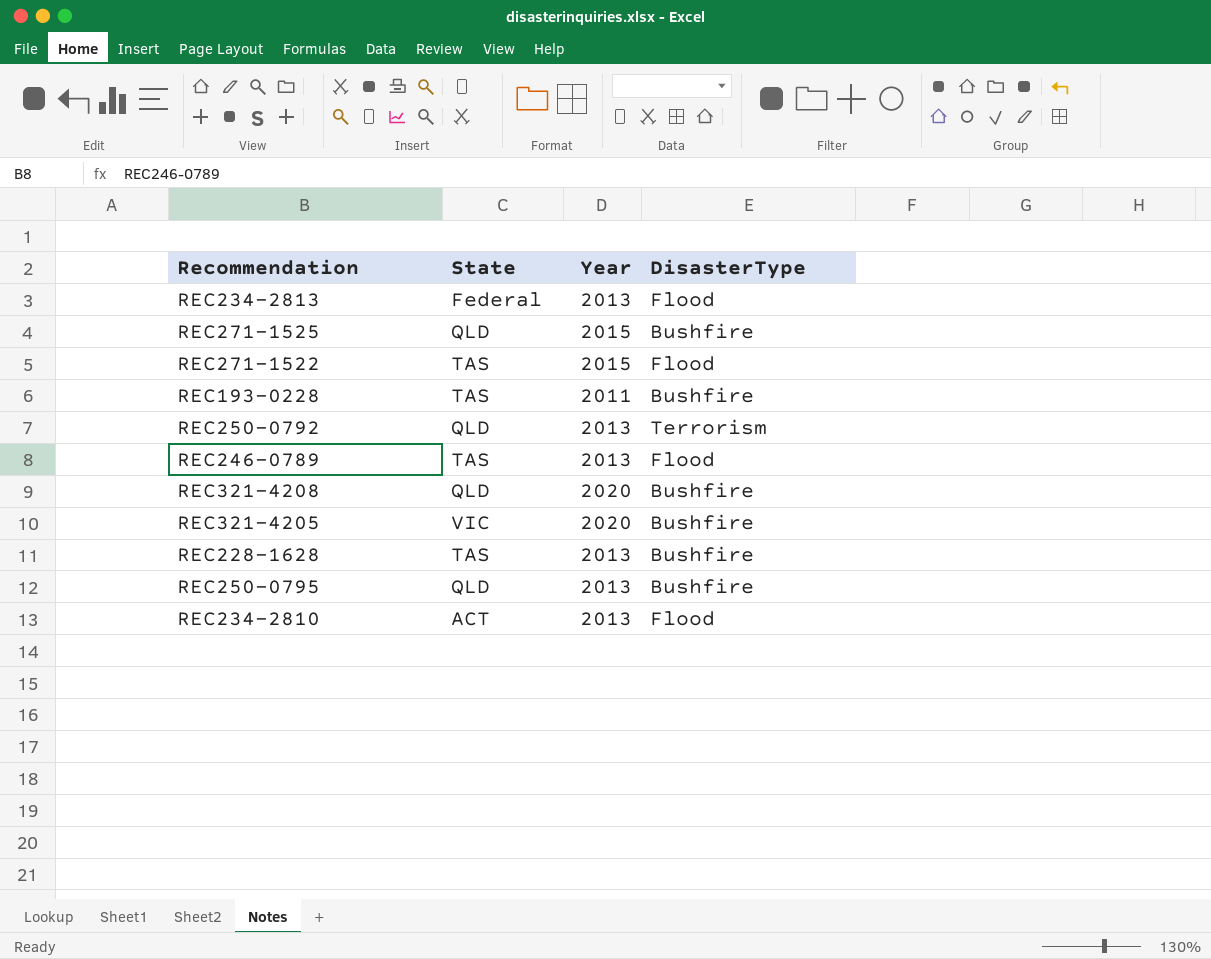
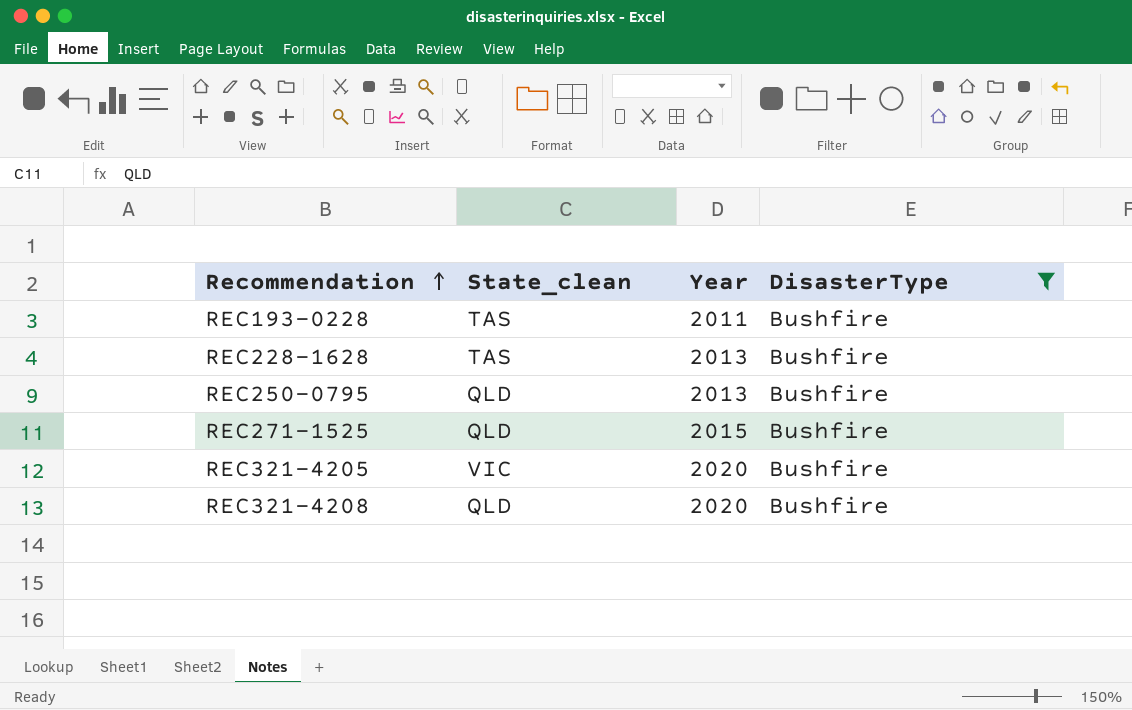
filter: none -> DisasterType = Bushfire
row order: none -> Recommendation ascending
column name: State -> State_clean

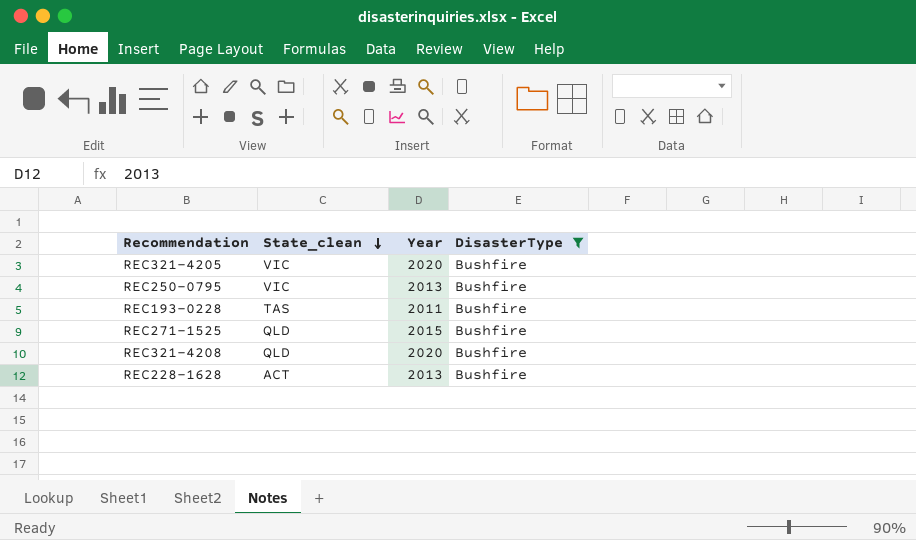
row order: Recommendation ascending -> State_clean descending
REC250-0795 | State_clean: QLD -> VIC
REC228-1628 | State_clean: TAS -> ACT

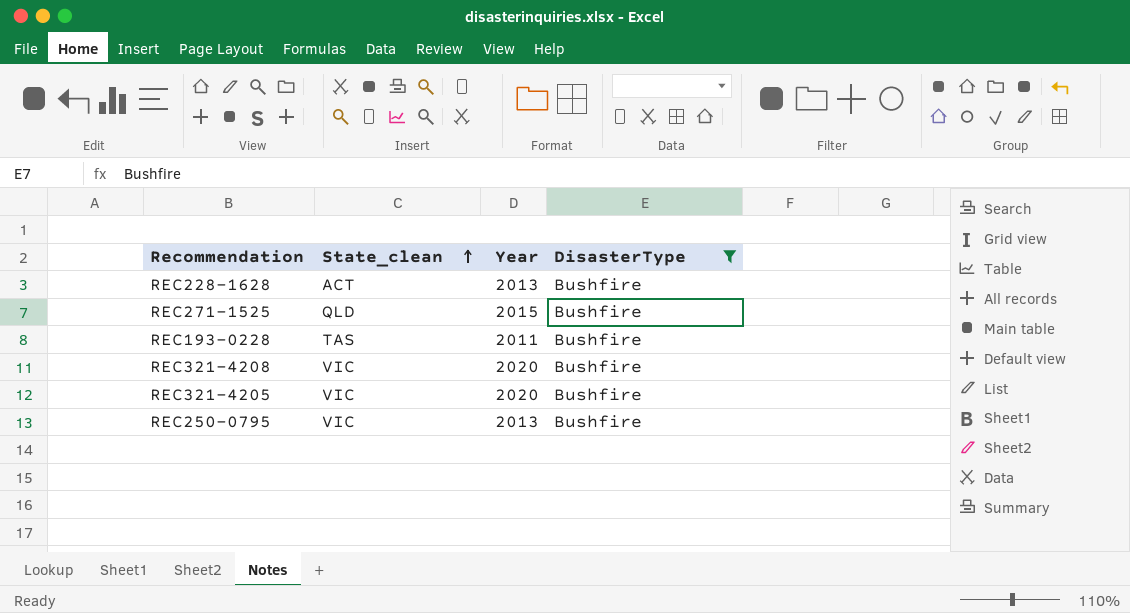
row order: State_clean descending -> State_clean ascending
REC321-4208 | State_clean: QLD -> VIC

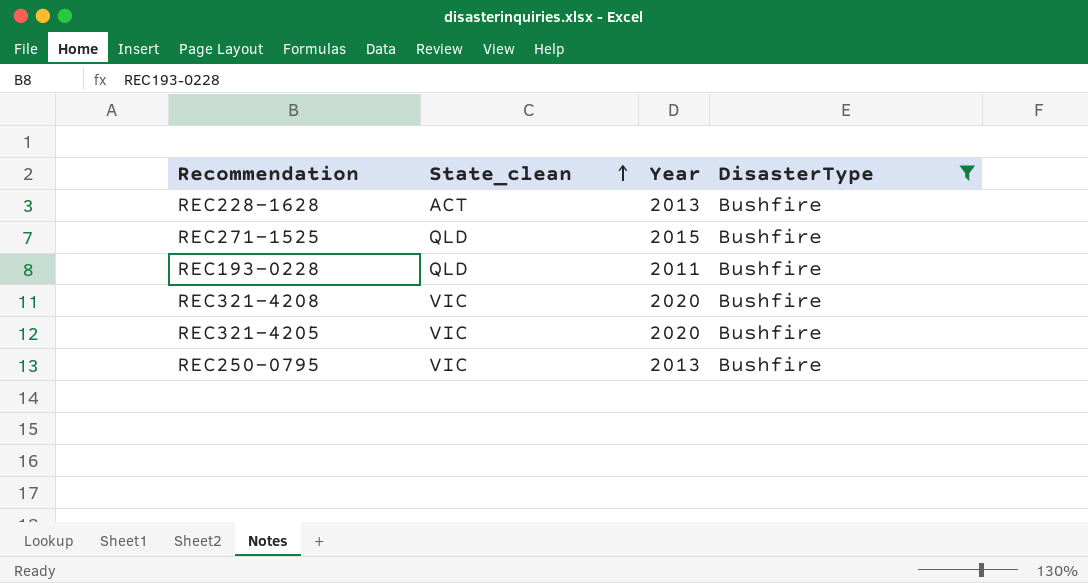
REC193-0228 | State_clean: TAS -> QLD

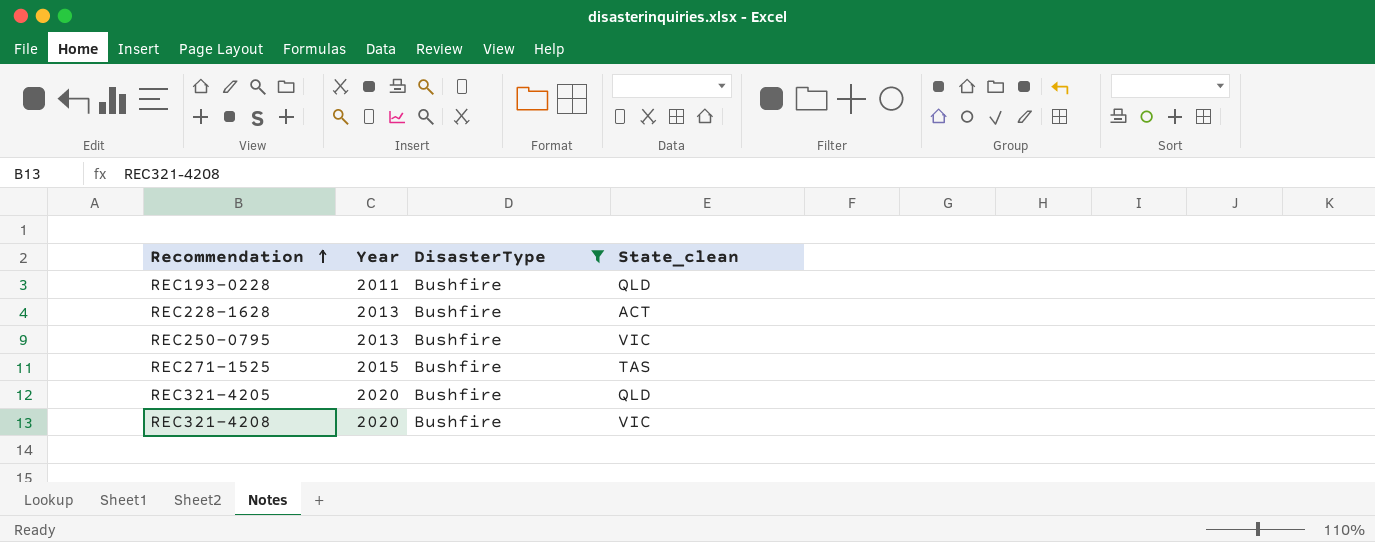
row order: State_clean ascending -> Recommendation ascending
column State_clean | position: 2 -> 4
REC271-1525 | State_clean: QLD -> TAS
REC321-4205 | State_clean: VIC -> QLD

